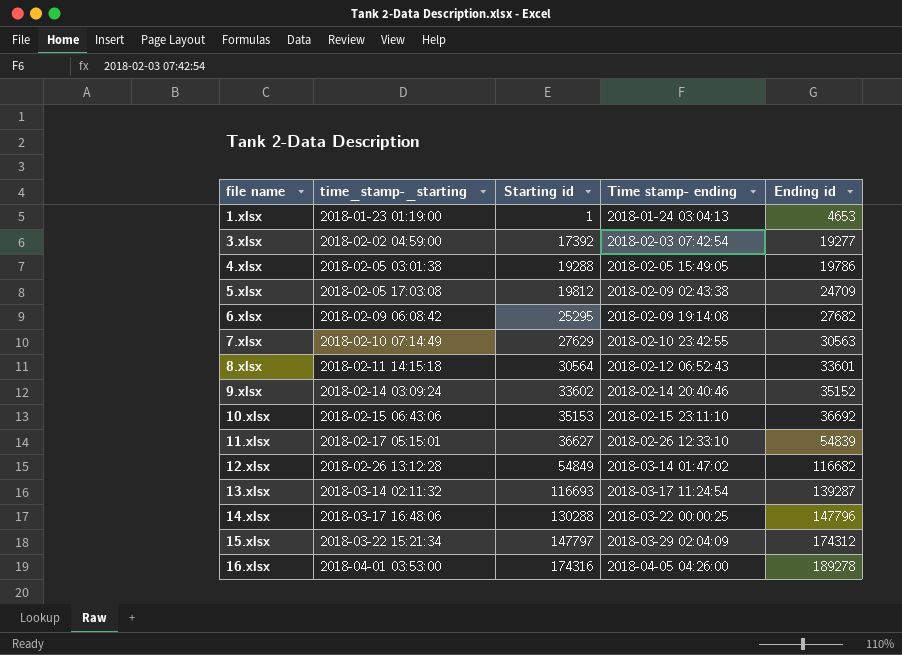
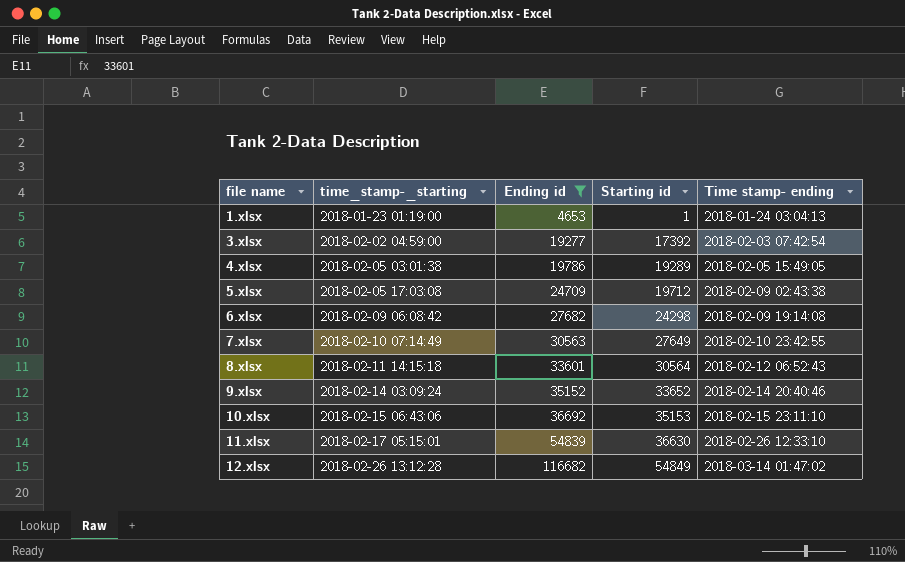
filter: none -> Ending id <= 116682
column Ending id | position: 5 -> 3
4.xlsx | Starting id: 19288 -> 19289
5.xlsx | Starting id: 19812 -> 19712
6.xlsx | Starting id: 25295 -> 24298
7.xlsx | Starting id: 27629 -> 27649
9.xlsx | Starting id: 33602 -> 33652
11.xlsx | Starting id: 36627 -> 36630

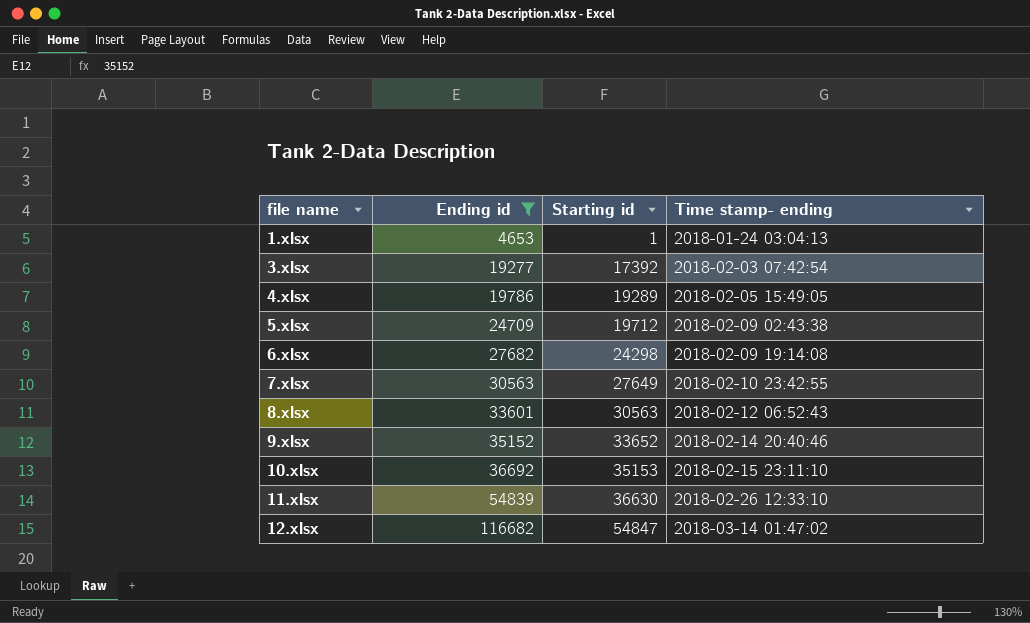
column time_stamp-_starting | position: 2 -> none
8.xlsx | Starting id: 30564 -> 30563
12.xlsx | Starting id: 54849 -> 54847

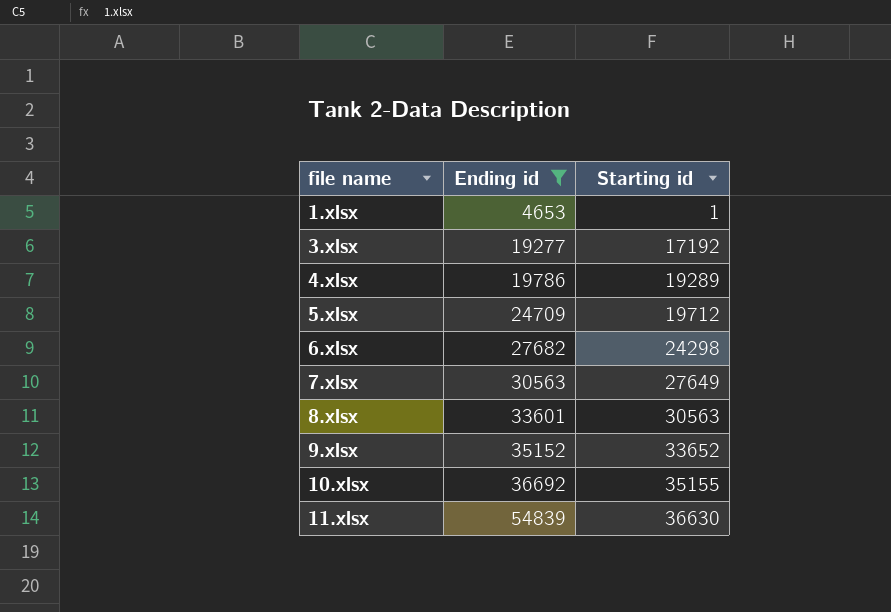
column Time stamp- ending | position: 4 -> none
row 12.xlsx: 116682 | 54847 | 2018-03-14 01:47:02 -> none
3.xlsx | Starting id: 17392 -> 17192
10.xlsx | Starting id: 35153 -> 35155

